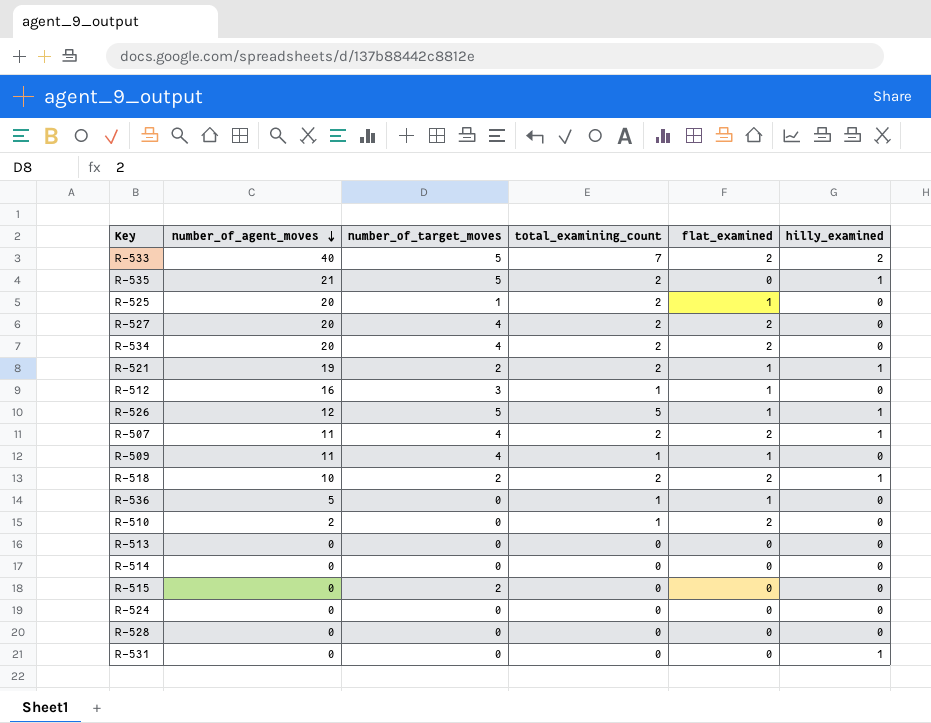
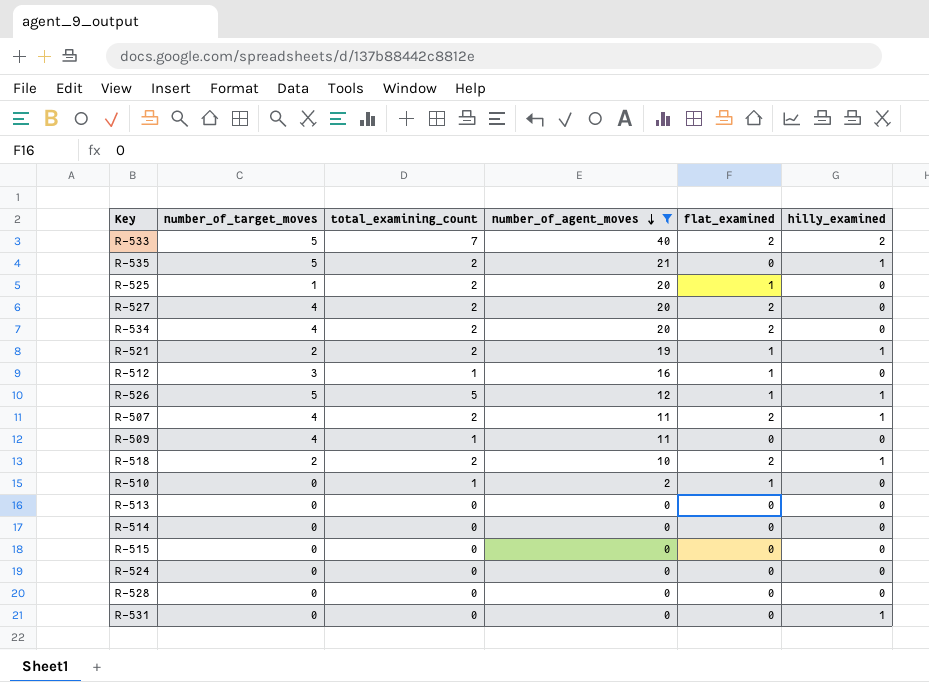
filter: none -> number_of_agent_moves != 5
column number_of_agent_moves | position: 2 -> 4
R-509 | flat_examined: 1 -> 0
R-510 | flat_examined: 2 -> 1
R-515 | number_of_target_moves: 2 -> 0

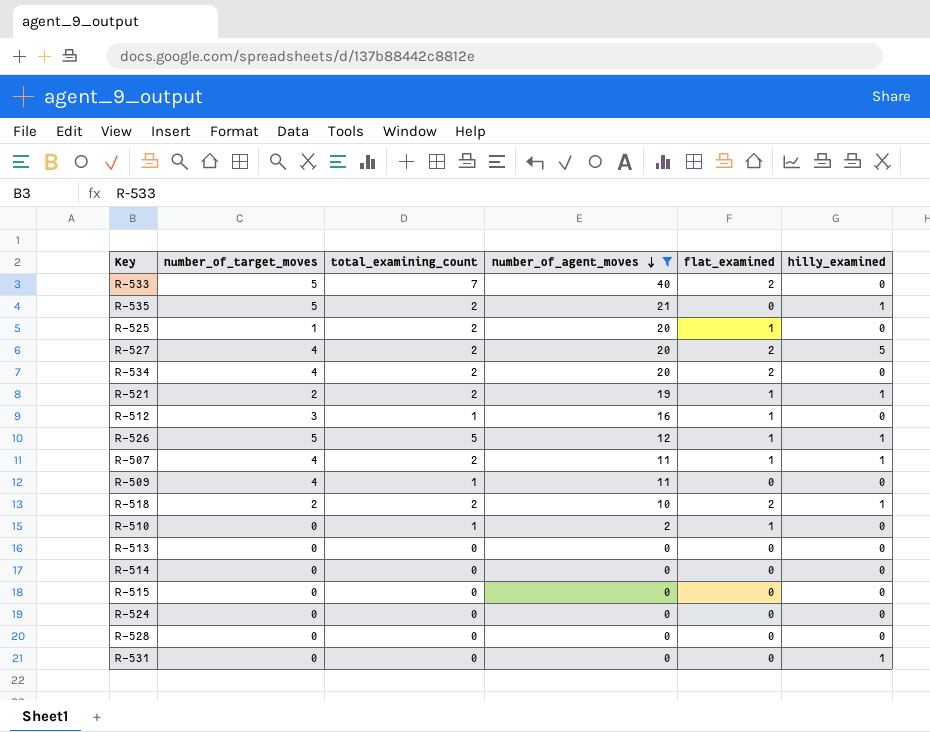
R-533 | hilly_examined: 2 -> 0
R-527 | hilly_examined: 0 -> 5
R-507 | flat_examined: 2 -> 1

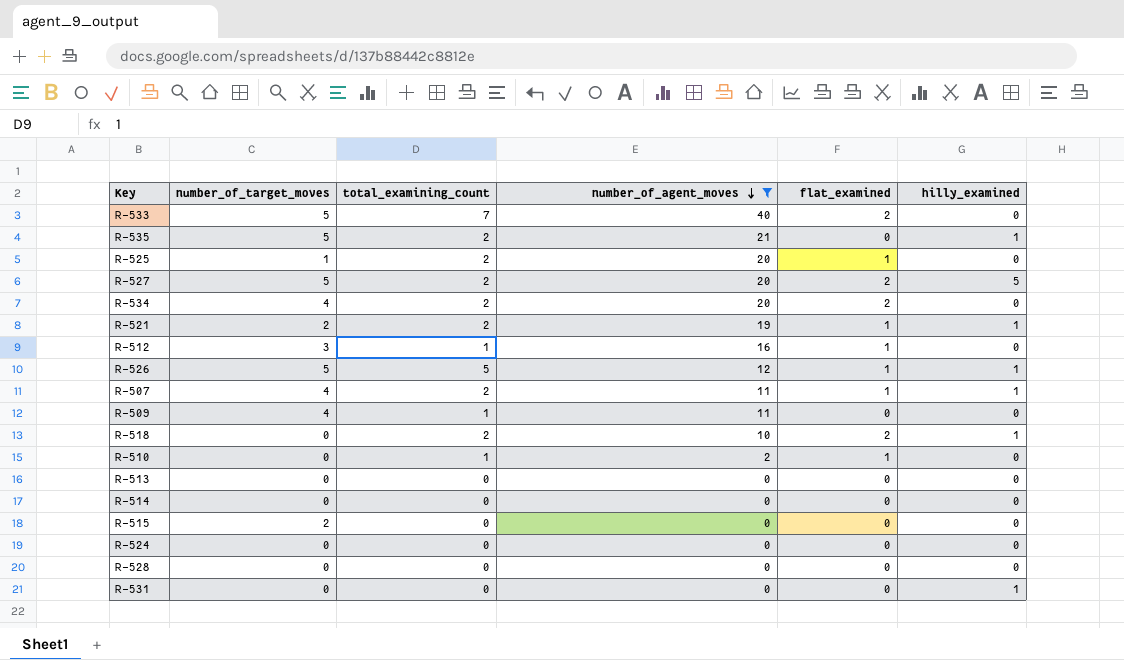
R-527 | number_of_target_moves: 4 -> 5
R-518 | number_of_target_moves: 2 -> 0
R-515 | number_of_target_moves: 0 -> 2

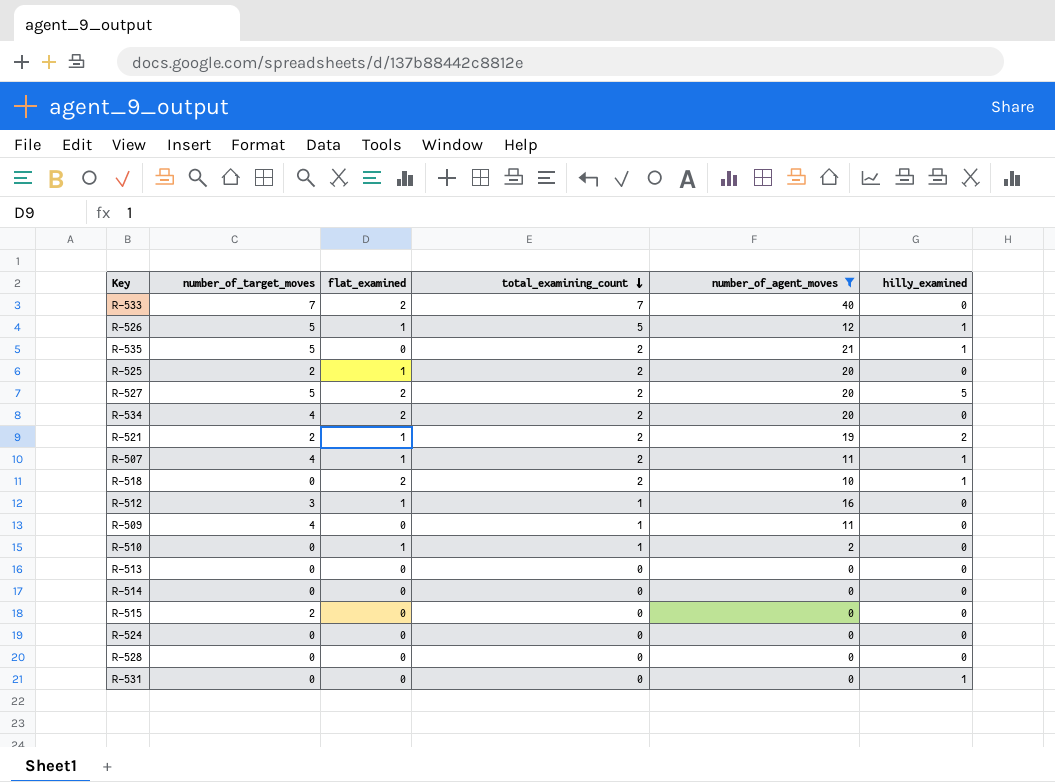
row order: number_of_agent_moves descending -> total_examining_count descending
column flat_examined | position: 5 -> 3
R-533 | number_of_target_moves: 5 -> 7
R-525 | number_of_target_moves: 1 -> 2
R-521 | hilly_examined: 1 -> 2

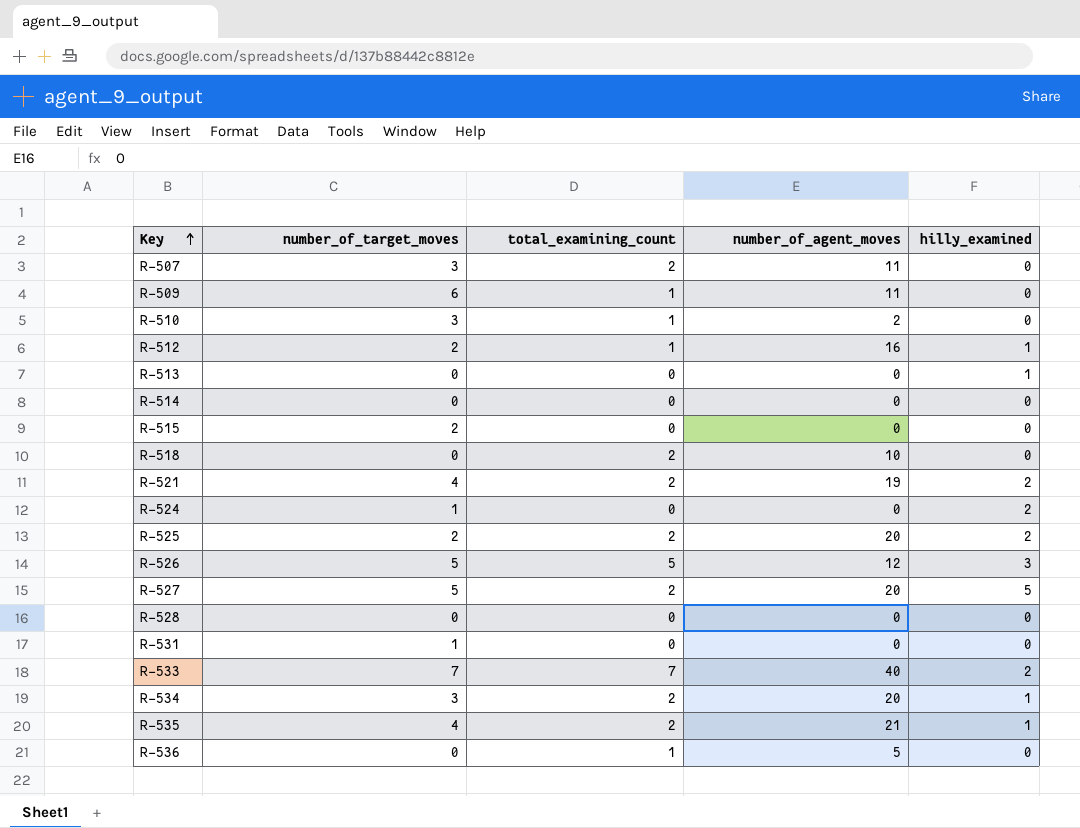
filter: number_of_agent_moves != 5 -> none
row order: total_examining_count descending -> Key ascending
column flat_examined | position: 3 -> none
R-507 | number_of_target_moves: 4 -> 3
R-507 | hilly_examined: 1 -> 0
R-509 | number_of_target_moves: 4 -> 6
R-510 | number_of_target_moves: 0 -> 3
R-512 | number_of_target_moves: 3 -> 2
R-512 | hilly_examined: 0 -> 1
R-513 | hilly_examined: 0 -> 1
R-518 | hilly_examined: 1 -> 0
R-521 | number_of_target_moves: 2 -> 4
R-524 | number_of_target_moves: 0 -> 1
R-524 | hilly_examined: 0 -> 2
R-525 | hilly_examined: 0 -> 2
R-526 | hilly_examined: 1 -> 3
R-531 | number_of_target_moves: 0 -> 1
R-531 | hilly_examined: 1 -> 0
R-533 | hilly_examined: 0 -> 2
R-534 | number_of_target_moves: 4 -> 3
R-534 | hilly_examined: 0 -> 1
R-535 | number_of_target_moves: 5 -> 4

